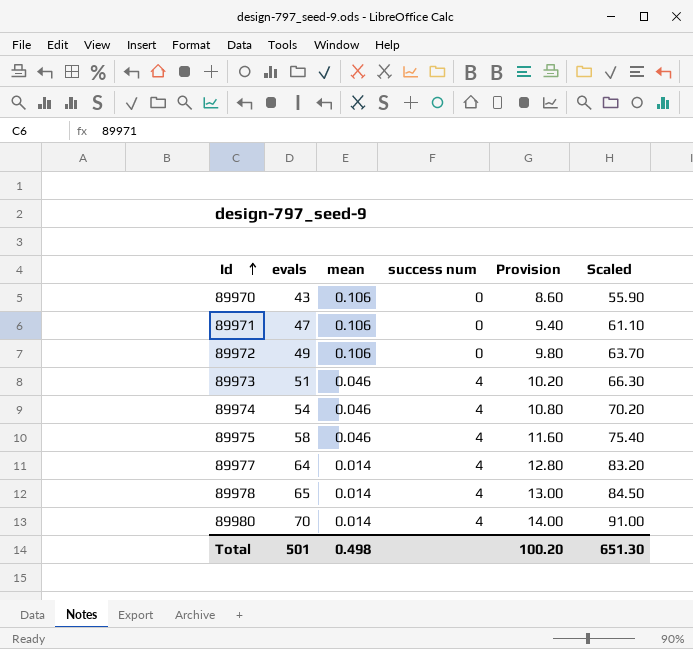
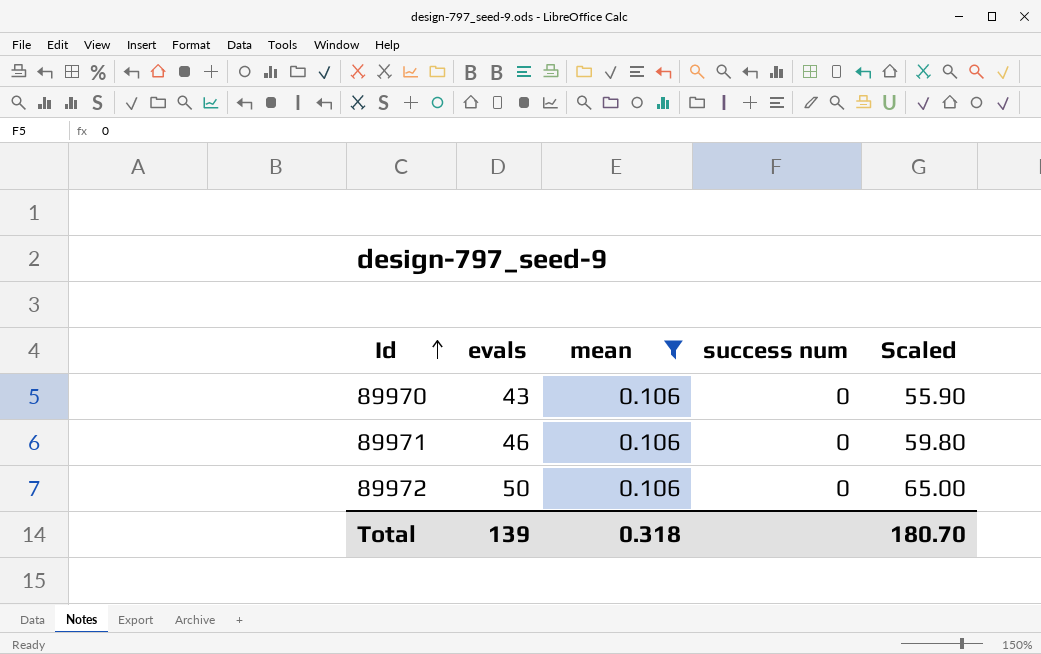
filter: none -> mean = 0.106
column Provision | formula: [evals] * 0.2 -> none
89971 | evals: 47 -> 46
89971 | Scaled: 61.10 -> 59.80
89972 | evals: 49 -> 50
89972 | Scaled: 63.70 -> 65.00
Total | evals: 501 -> 139
Total | mean: 0.498 -> 0.318
Total | Scaled: 651.30 -> 180.70

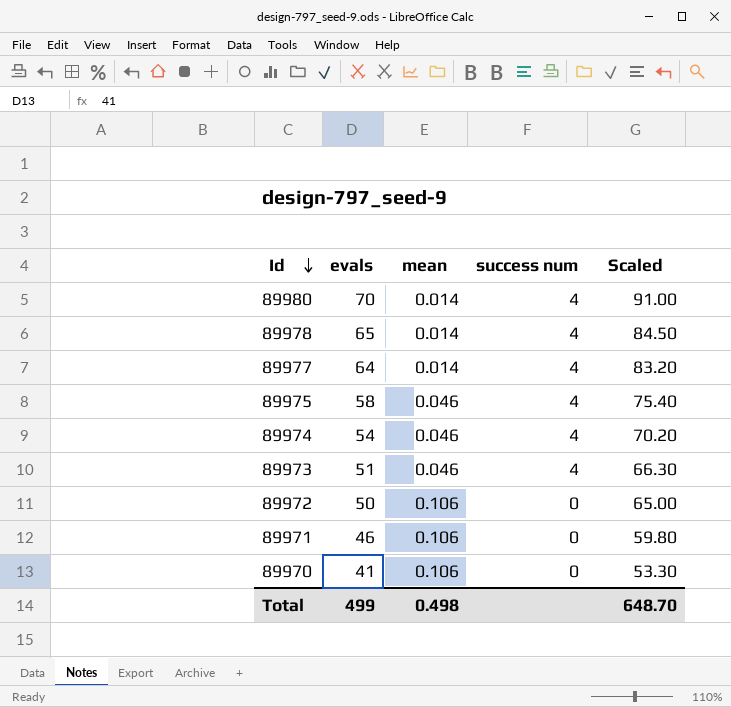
filter: mean = 0.106 -> none
row order: Id ascending -> Id descending
89970 | evals: 43 -> 41
89970 | Scaled: 55.90 -> 53.30
Total | evals: 139 -> 499
Total | mean: 0.318 -> 0.498
Total | Scaled: 180.70 -> 648.70

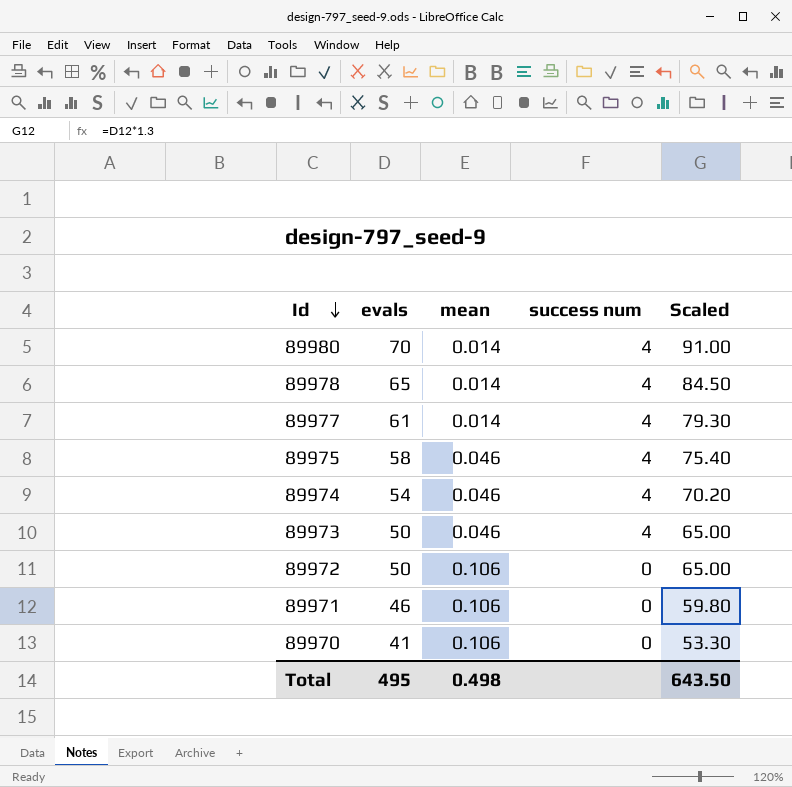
89977 | evals: 64 -> 61
89977 | Scaled: 83.20 -> 79.30
89973 | evals: 51 -> 50
89973 | Scaled: 66.30 -> 65.00
Total | evals: 499 -> 495
Total | Scaled: 648.70 -> 643.50

